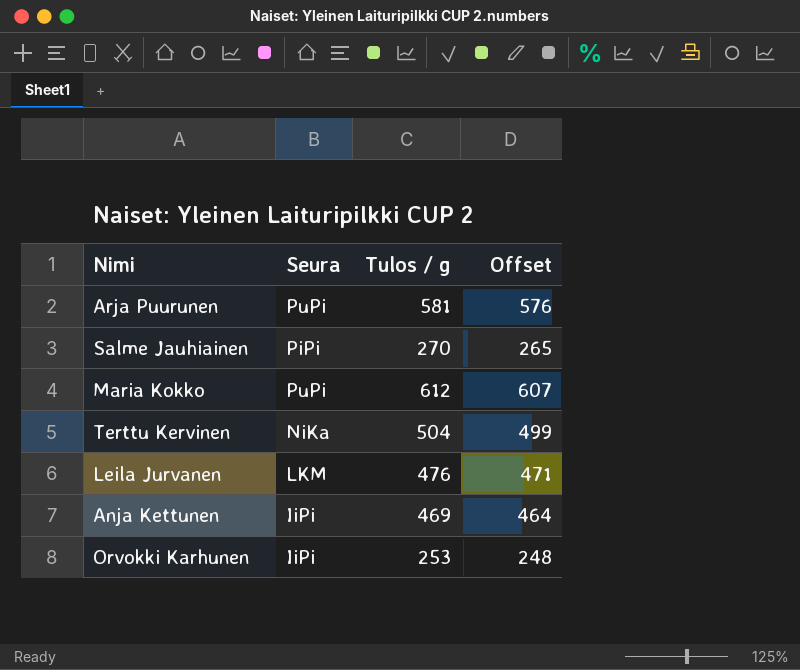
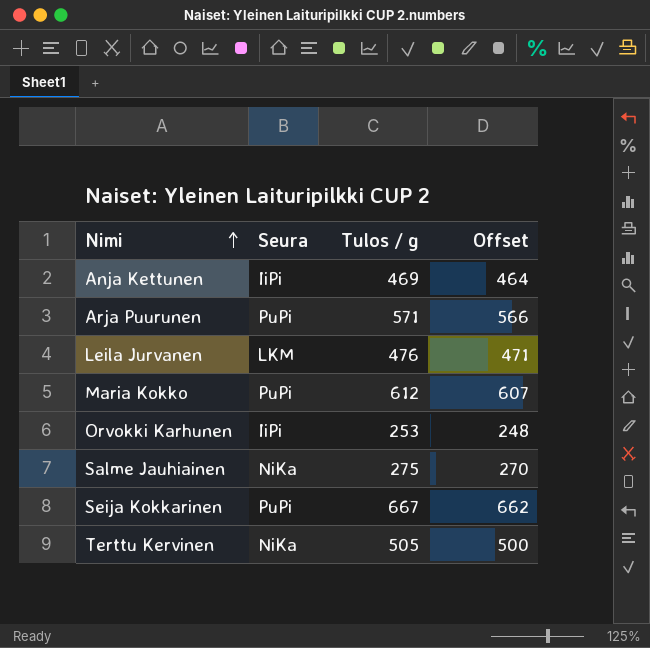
row order: none -> Nimi ascending
Arja Puurunen | Tulos / g: 581 -> 571
Arja Puurunen | Offset: 576 -> 566
Salme Jauhiainen | Seura: PiPi -> NiKa
Salme Jauhiainen | Tulos / g: 270 -> 275
Salme Jauhiainen | Offset: 265 -> 270
row Seija Kokkarinen: none -> PuPi | 667 | 662
Terttu Kervinen | Tulos / g: 504 -> 505
Terttu Kervinen | Offset: 499 -> 500

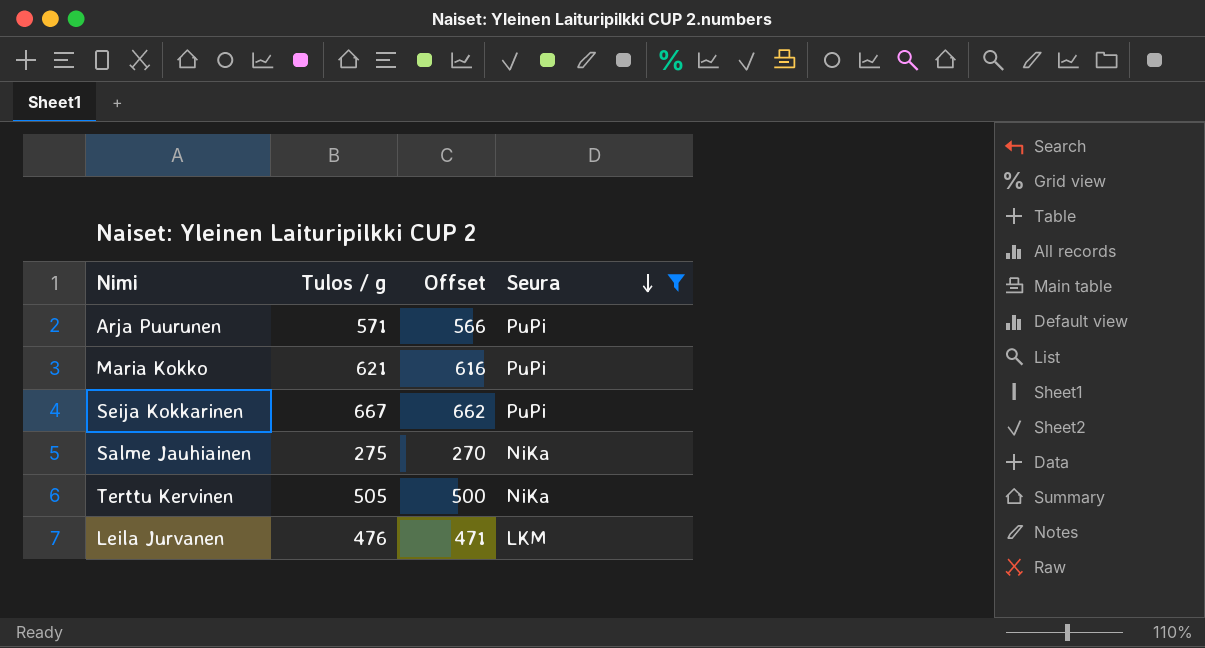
filter: none -> Seura != IiPi
row order: Nimi ascending -> Seura descending
column Seura | position: 2 -> 4
Maria Kokko | Tulos / g: 612 -> 621
Maria Kokko | Offset: 607 -> 616

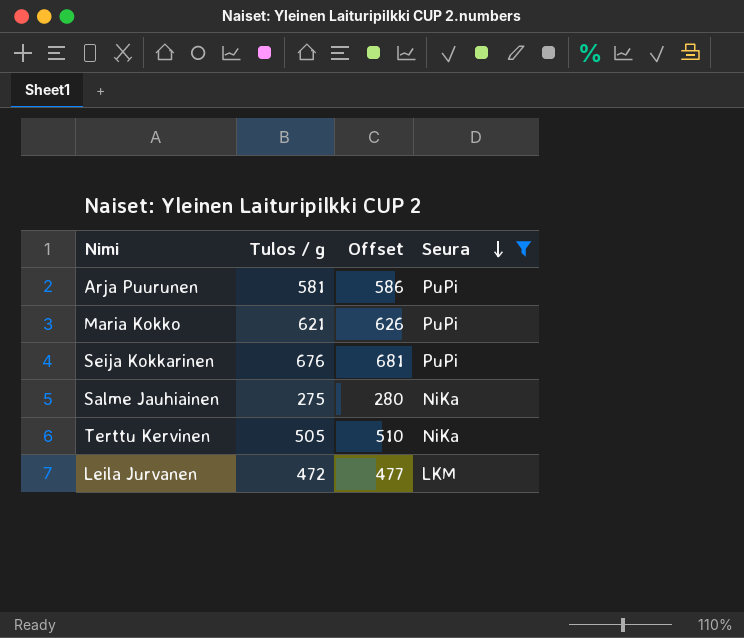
column Offset | formula: [Tulos / g] - 5 -> [Tulos / g] + 5
Arja Puurunen | Tulos / g: 571 -> 581
Seija Kokkarinen | Tulos / g: 667 -> 676
Leila Jurvanen | Tulos / g: 476 -> 472

